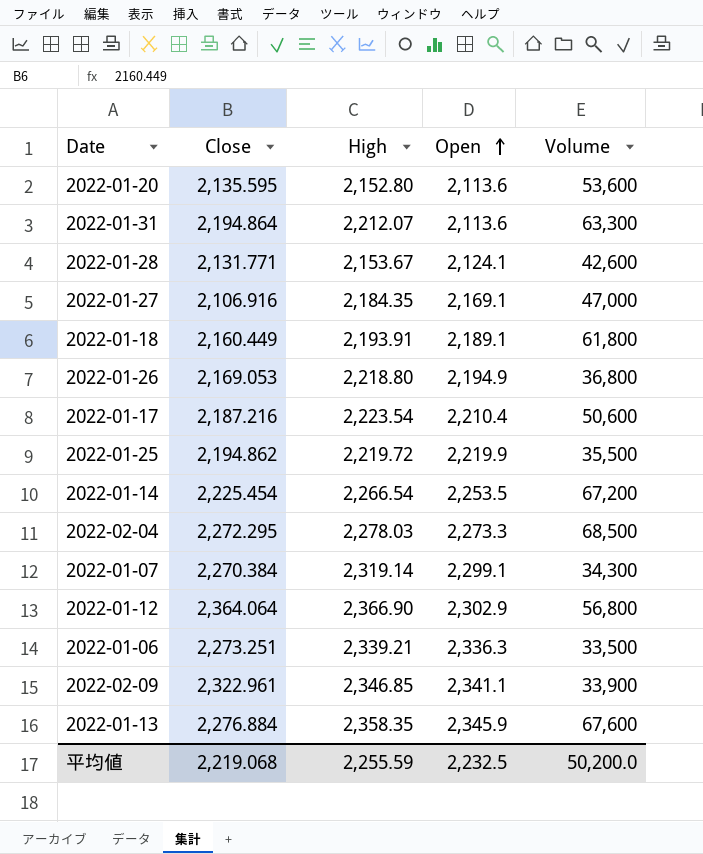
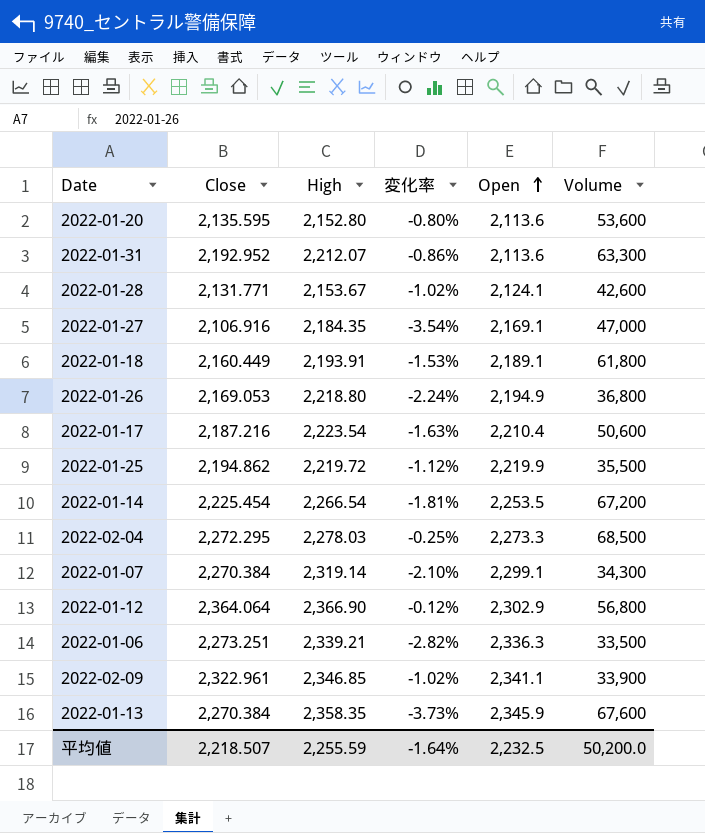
column 変化率 | formula: none -> ([Close] - [High]) / [High]
2022-01-31 | Close: 2,194.864 -> 2,192.952
2022-01-13 | Close: 2,276.884 -> 2,270.384
平均値 | Close: 2,219.068 -> 2,218.507

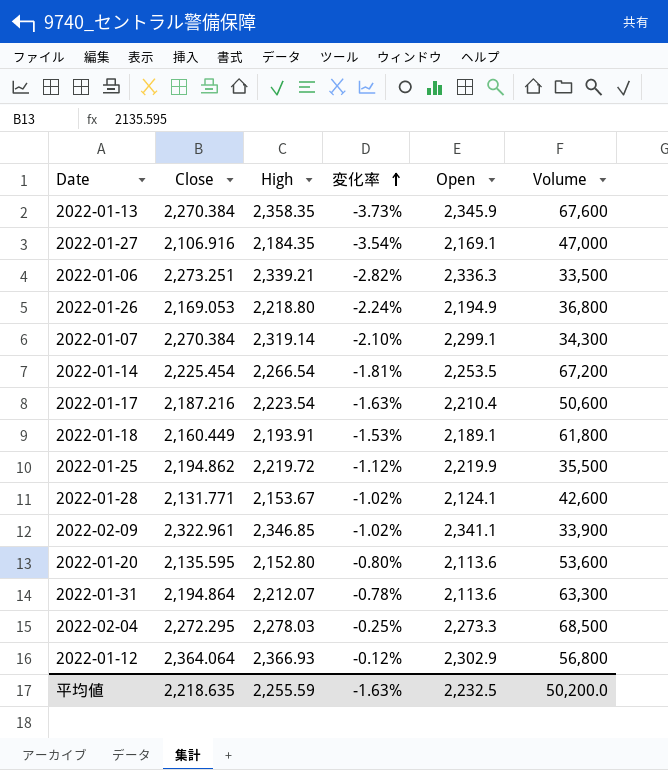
row order: Open ascending -> 変化率 ascending
2022-01-31 | Close: 2,192.952 -> 2,194.864
2022-01-31 | 変化率: -0.86% -> -0.78%
2022-01-12 | High: 2,366.90 -> 2,366.93
平均値 | Close: 2,218.507 -> 2,218.635
平均値 | 変化率: -1.64% -> -1.63%

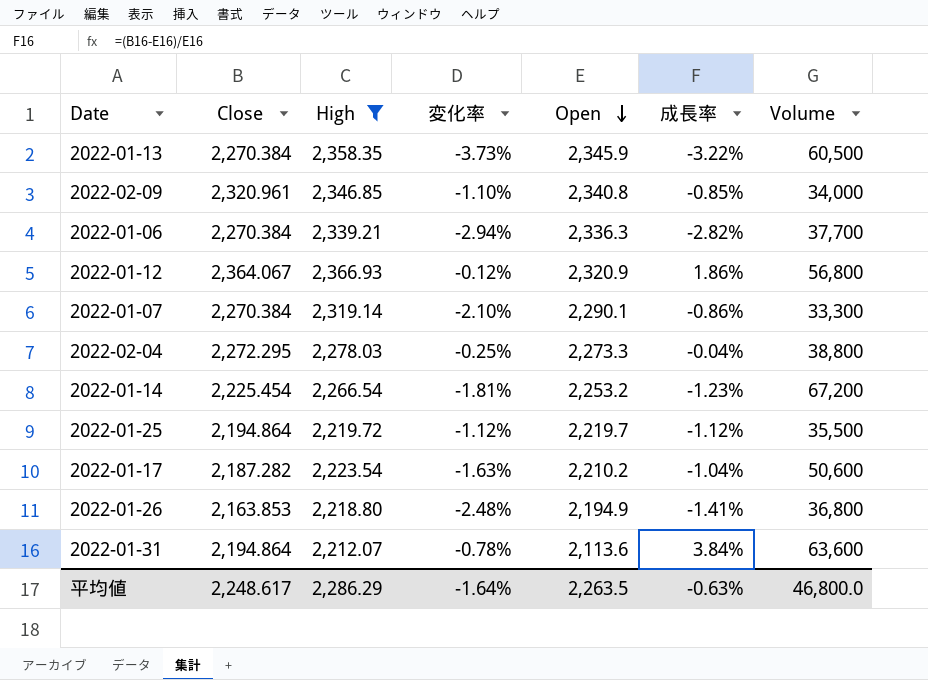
filter: none -> High >= 2,212.07
row order: 変化率 ascending -> Open descending
column 成長率 | formula: none -> ([Close] - [Open]) / [Open]
2022-01-13 | Volume: 67,600 -> 60,500
2022-02-09 | Close: 2,322.961 -> 2,320.961
2022-02-09 | 変化率: -1.02% -> -1.10%
2022-02-09 | Open: 2,341.1 -> 2,340.8
2022-02-09 | Volume: 33,900 -> 34,000
2022-01-06 | Close: 2,273.251 -> 2,270.384
2022-01-06 | 変化率: -2.82% -> -2.94%
2022-01-06 | Volume: 33,500 -> 37,700
2022-01-12 | Close: 2,364.064 -> 2,364.067
2022-01-12 | Open: 2,302.9 -> 2,320.9
2022-01-07 | Open: 2,299.1 -> 2,290.1
2022-01-07 | Volume: 34,300 -> 33,300
2022-02-04 | Volume: 68,500 -> 38,800
2022-01-14 | Open: 2,253.5 -> 2,253.2
2022-01-25 | Close: 2,194.862 -> 2,194.864
2022-01-25 | Open: 2,219.9 -> 2,219.7
2022-01-17 | Close: 2,187.216 -> 2,187.282
2022-01-17 | Open: 2,210.4 -> 2,210.2
2022-01-26 | Close: 2,169.053 -> 2,163.853
2022-01-26 | 変化率: -2.24% -> -2.48%
2022-01-31 | Volume: 63,300 -> 63,600
平均値 | Close: 2,218.635 -> 2,248.617
平均値 | High: 2,255.59 -> 2,286.29
平均値 | 変化率: -1.63% -> -1.64%
平均値 | Open: 2,232.5 -> 2,263.5
平均値 | Volume: 50,200.0 -> 46,800.0

